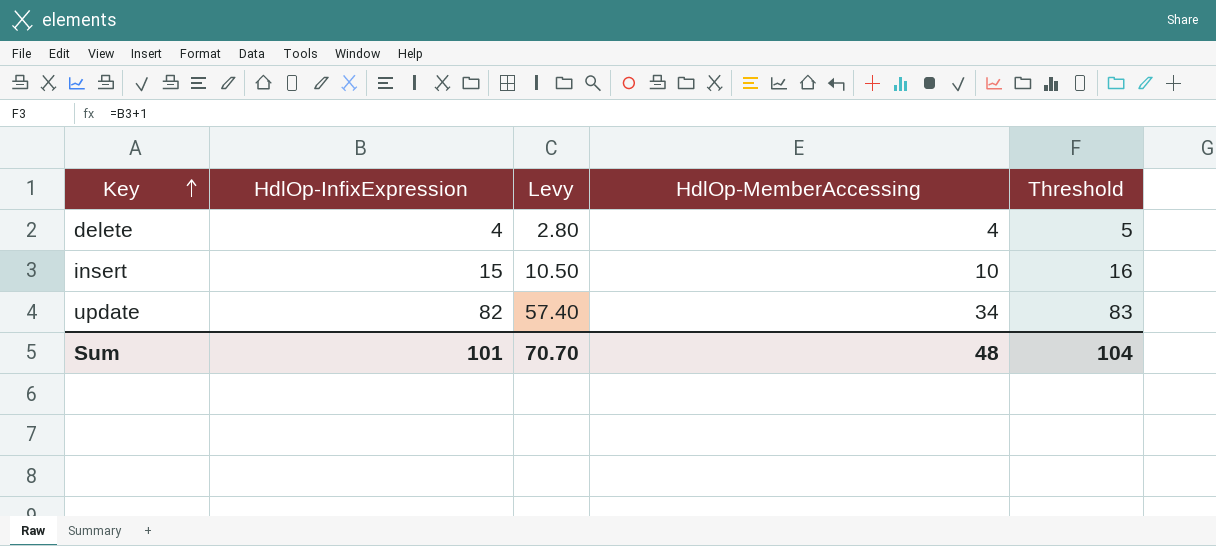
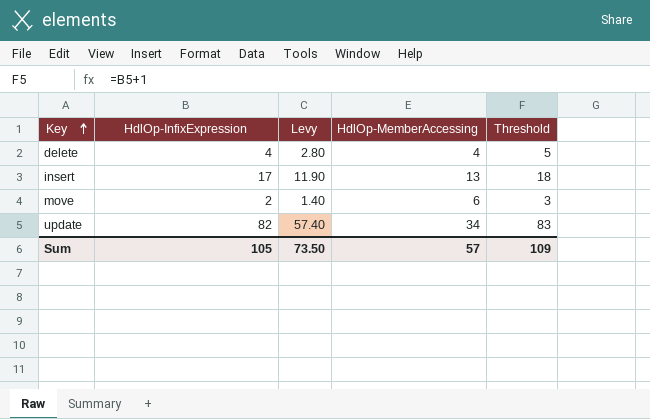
insert | HdlOp-InfixExpression: 15 -> 17
insert | Levy: 10.50 -> 11.90
insert | HdlOp-MemberAccessing: 10 -> 13
insert | Threshold: 16 -> 18
row move: none -> 2 | 1.40 | 6 | 3
Sum | HdlOp-InfixExpression: 101 -> 105
Sum | Levy: 70.70 -> 73.50
Sum | HdlOp-MemberAccessing: 48 -> 57
Sum | Threshold: 104 -> 109

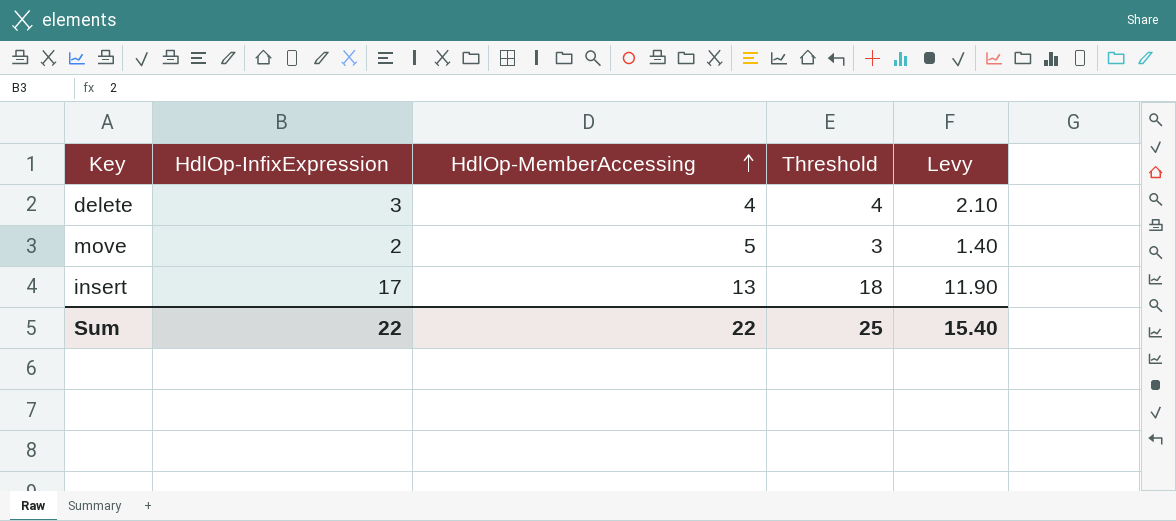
row order: Key ascending -> HdlOp-MemberAccessing ascending
column Levy | position: 3 -> 5
row update: 82 | 57.40 | 34 | 83 -> none
delete | HdlOp-InfixExpression: 4 -> 3
delete | Threshold: 5 -> 4
delete | Levy: 2.80 -> 2.10
move | HdlOp-MemberAccessing: 6 -> 5
Sum | HdlOp-InfixExpression: 105 -> 22
Sum | HdlOp-MemberAccessing: 57 -> 22
Sum | Threshold: 109 -> 25
Sum | Levy: 73.50 -> 15.40

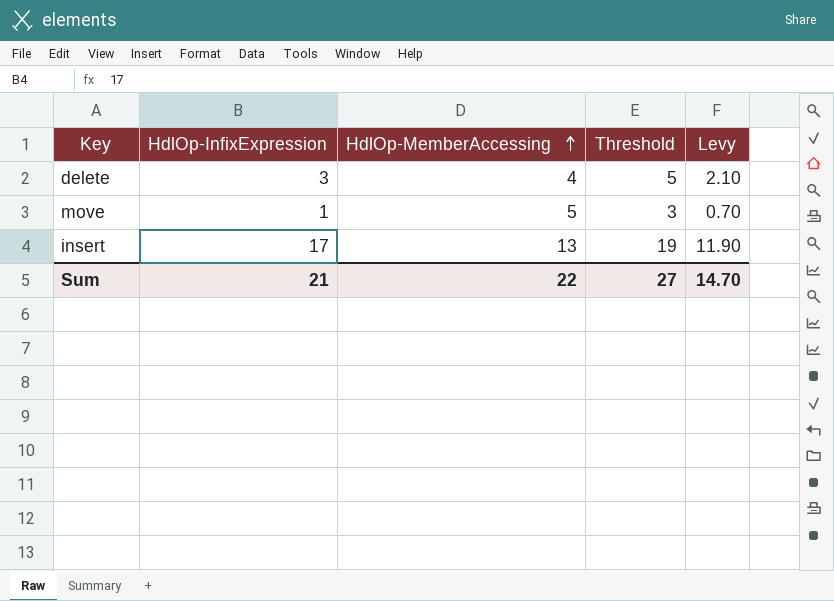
column Threshold | formula: [HdlOp-InfixExpression] + 1 -> [HdlOp-InfixExpression] + 2
move | HdlOp-InfixExpression: 2 -> 1
move | Levy: 1.40 -> 0.70
Sum | HdlOp-InfixExpression: 22 -> 21
Sum | Threshold: 25 -> 27
Sum | Levy: 15.40 -> 14.70

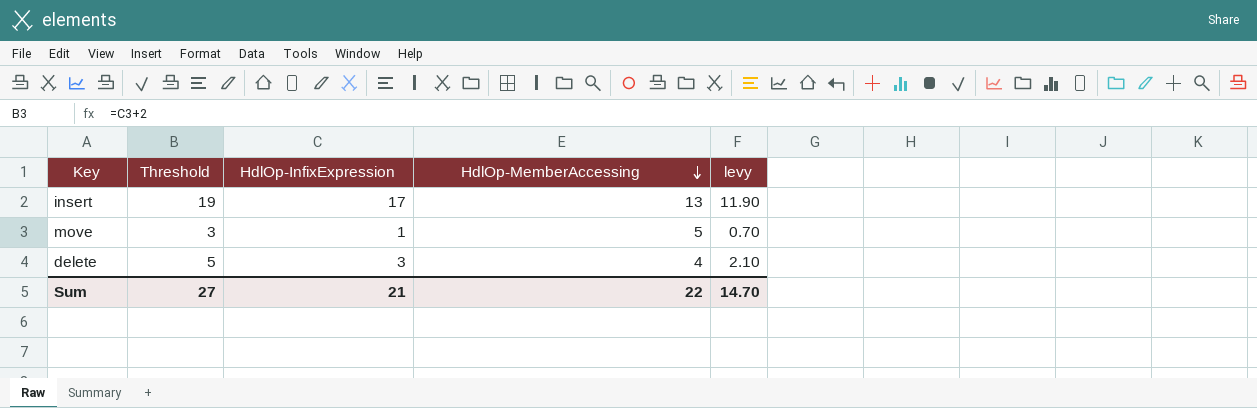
row order: HdlOp-MemberAccessing ascending -> HdlOp-MemberAccessing descending
column Threshold | position: 4 -> 2
column name: Levy -> levy

